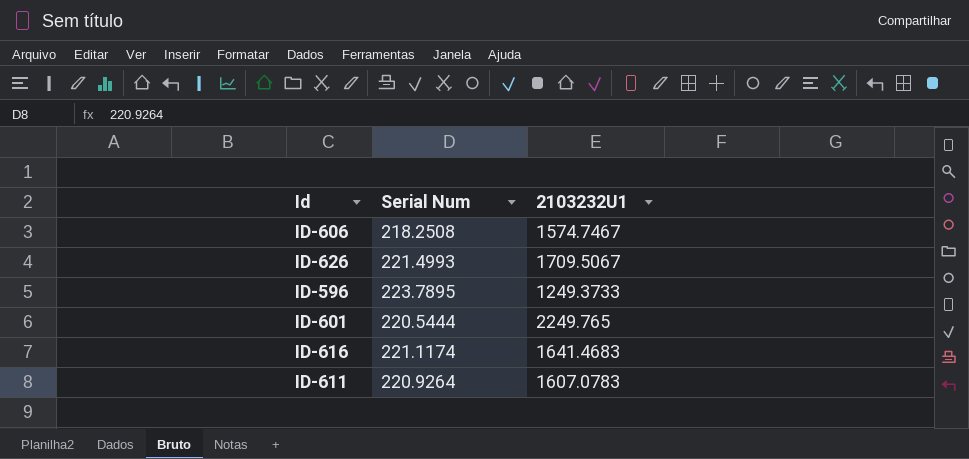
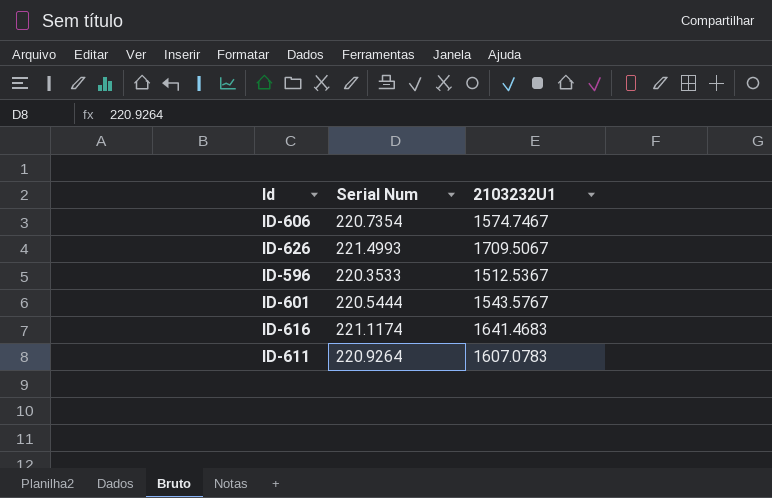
ID-606 | Serial Num: 218.2508 -> 220.7354
ID-596 | Serial Num: 223.7895 -> 220.3533
ID-596 | 2103232U1: 1249.3733 -> 1512.5367
ID-601 | 2103232U1: 2249.765 -> 1543.5767

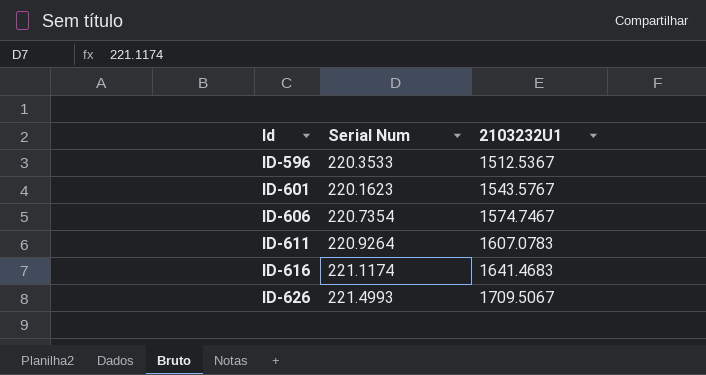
row order: none -> Id ascending
ID-601 | Serial Num: 220.5444 -> 220.1623

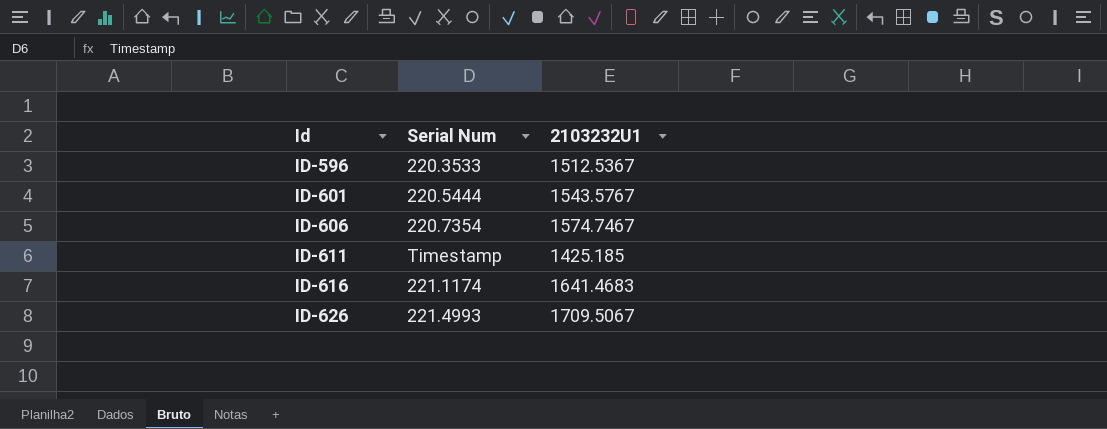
ID-601 | Serial Num: 220.1623 -> 220.5444
ID-611 | Serial Num: 220.9264 -> Timestamp
ID-611 | 2103232U1: 1607.0783 -> 1425.185

